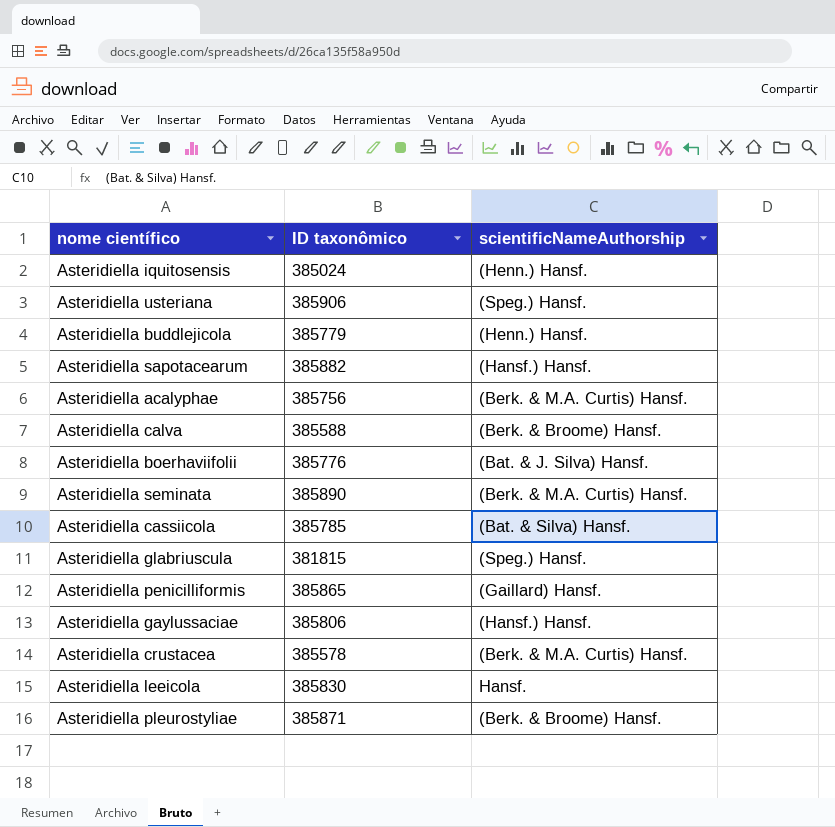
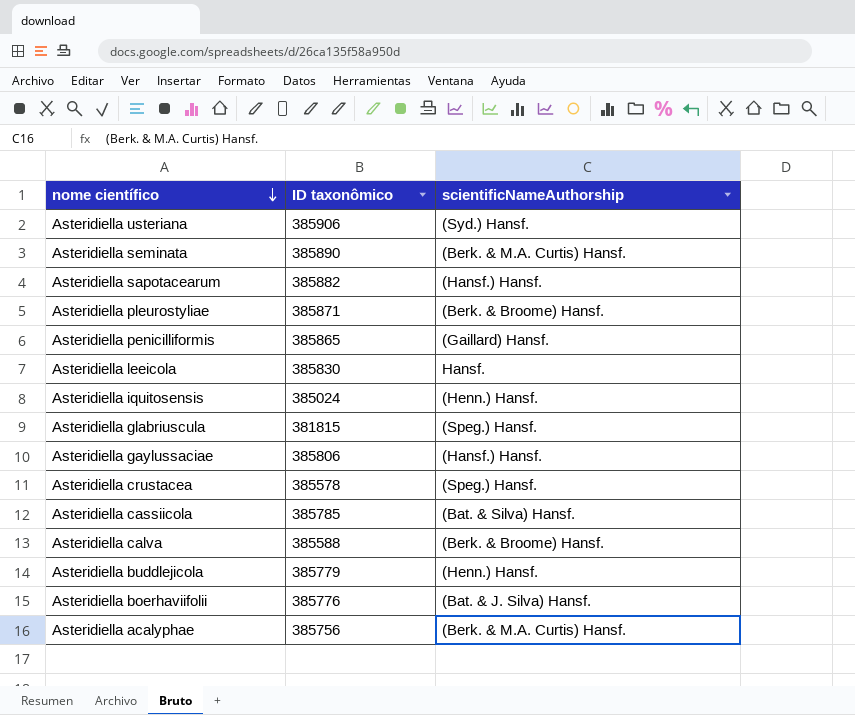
row order: none -> nome científico descending
Asteridiella usteriana | scientificNameAuthorship: (Speg.) Hansf. -> (Syd.) Hansf.
Asteridiella crustacea | scientificNameAuthorship: (Berk. & M.A. Curtis) Hansf. -> (Speg.) Hansf.

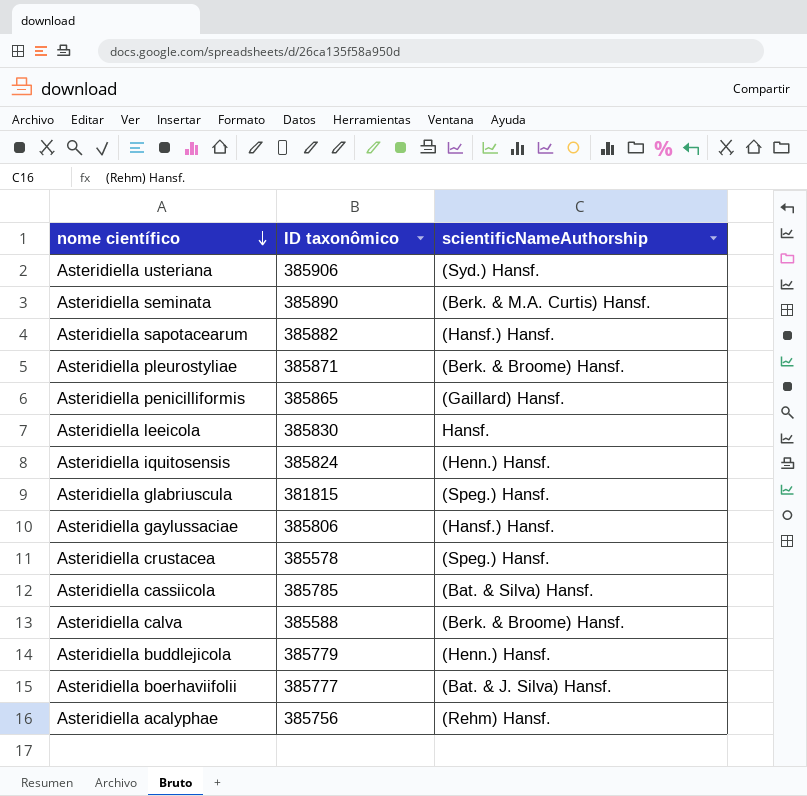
Asteridiella iquitosensis | ID taxonômico: 385024 -> 385824
Asteridiella boerhaviifolii | ID taxonômico: 385776 -> 385777
Asteridiella acalyphae | scientificNameAuthorship: (Berk. & M.A. Curtis) Hansf. -> (Rehm) Hansf.

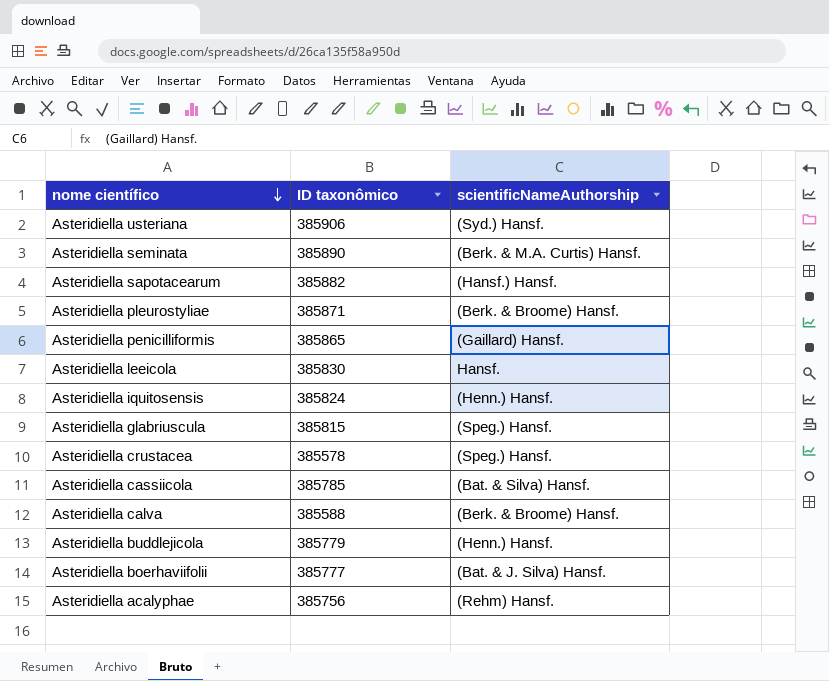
row Asteridiella gaylussaciae: 385806 | (Hansf.) Hansf. -> none
Asteridiella glabriuscula | ID taxonômico: 381815 -> 385815

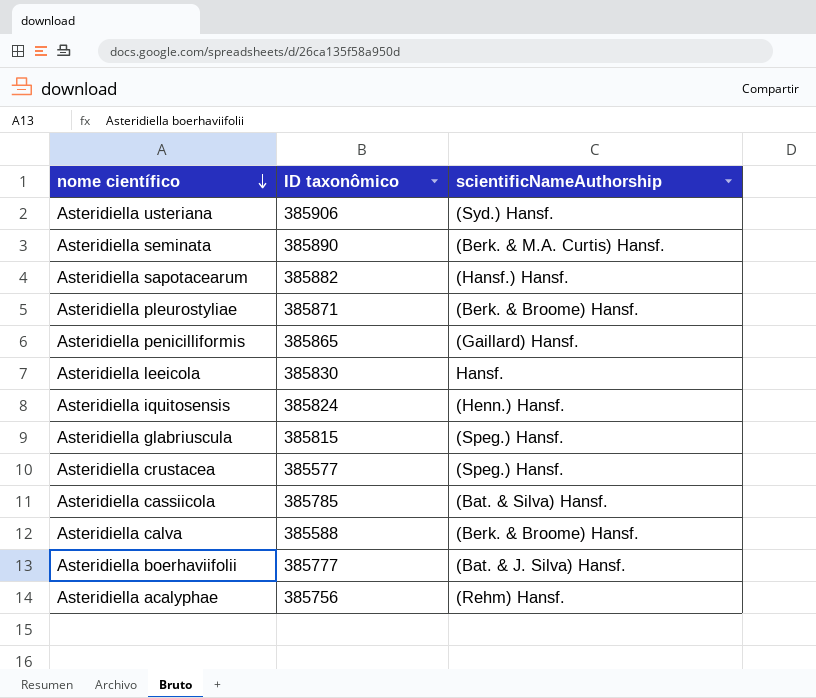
row Asteridiella buddlejicola: 385779 | (Henn.) Hansf. -> none
Asteridiella crustacea | ID taxonômico: 385578 -> 385577

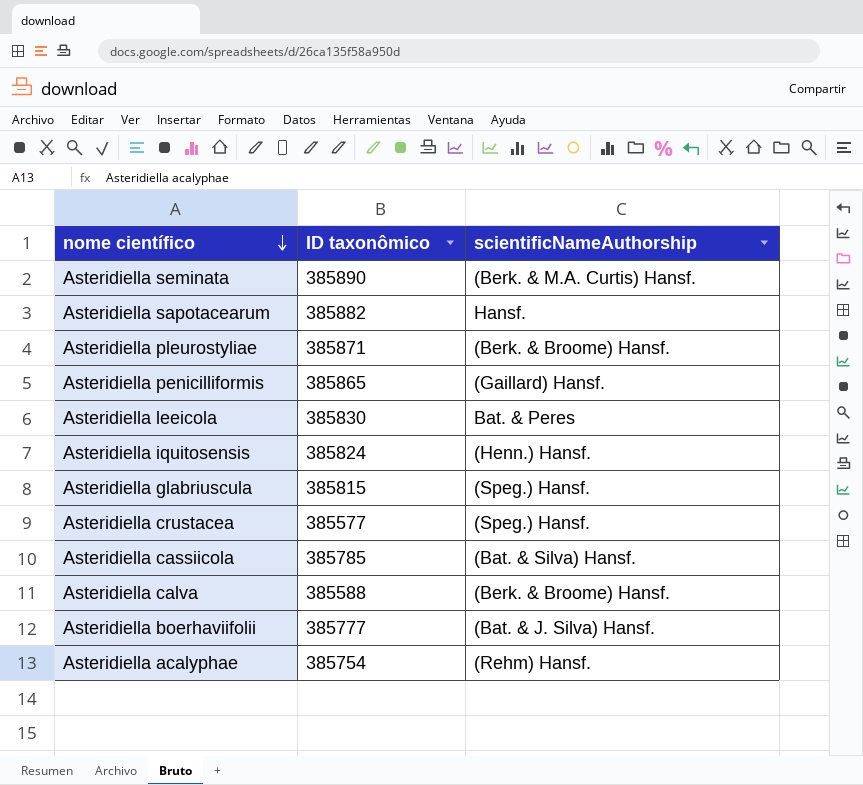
row Asteridiella usteriana: 385906 | (Syd.) Hansf. -> none
Asteridiella sapotacearum | scientificNameAuthorship: (Hansf.) Hansf. -> Hansf.
Asteridiella leeicola | scientificNameAuthorship: Hansf. -> Bat. & Peres
Asteridiella acalyphae | ID taxonômico: 385756 -> 385754

